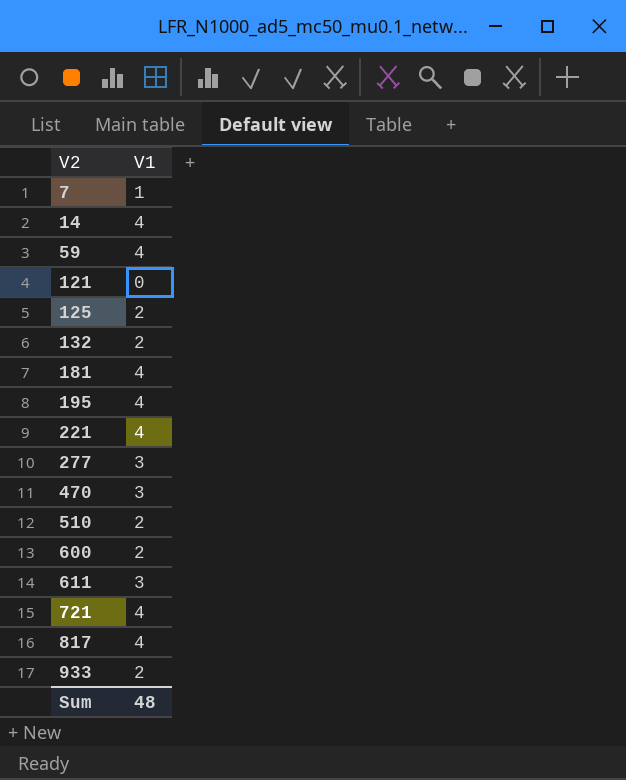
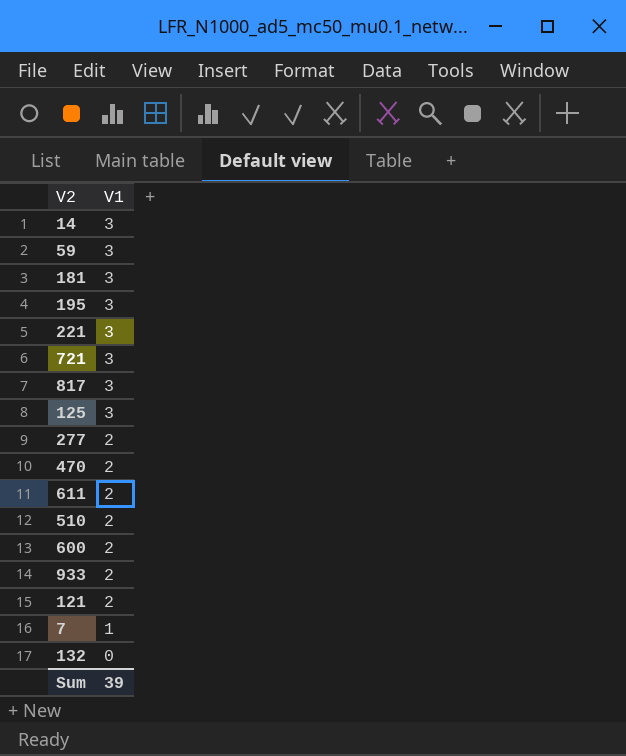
row order: V2 ascending -> V1 descending
14 | V1: 4 -> 3
59 | V1: 4 -> 3
181 | V1: 4 -> 3
195 | V1: 4 -> 3
221 | V1: 4 -> 3
721 | V1: 4 -> 3
817 | V1: 4 -> 3
125 | V1: 2 -> 3
277 | V1: 3 -> 2
470 | V1: 3 -> 2
611 | V1: 3 -> 2
121 | V1: 0 -> 2
132 | V1: 2 -> 0
Sum | V1: 48 -> 39

